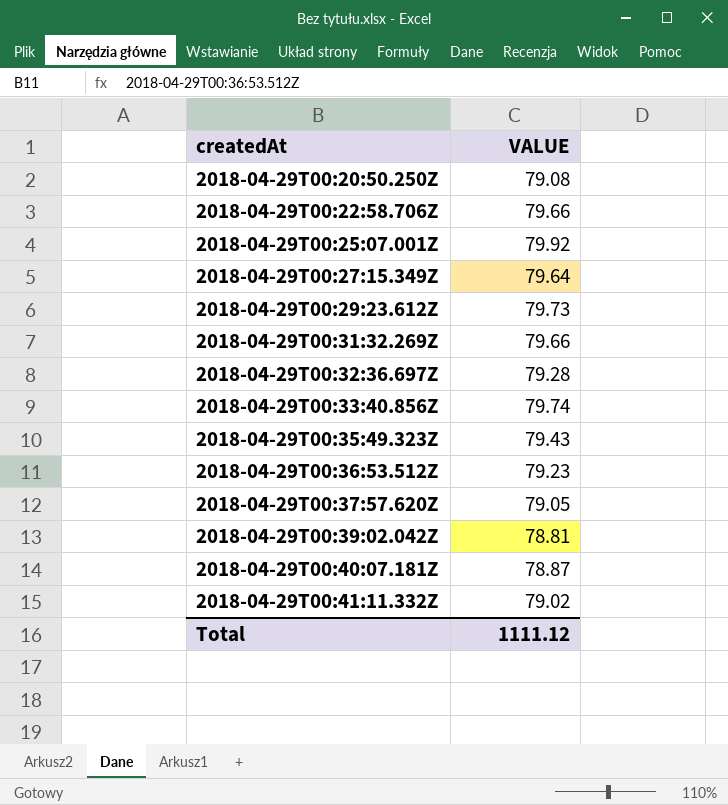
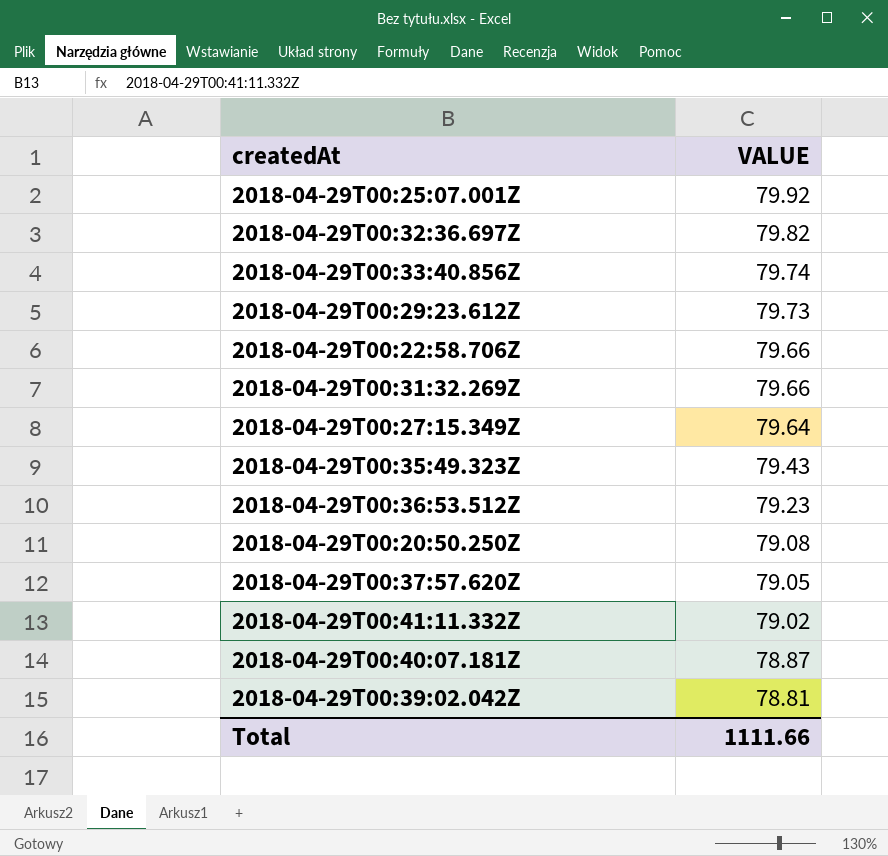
row order: createdAt ascending -> VALUE descending
2018-04-29T00:32:36.697Z | VALUE: 79.28 -> 79.82
Total | VALUE: 1111.12 -> 1111.66

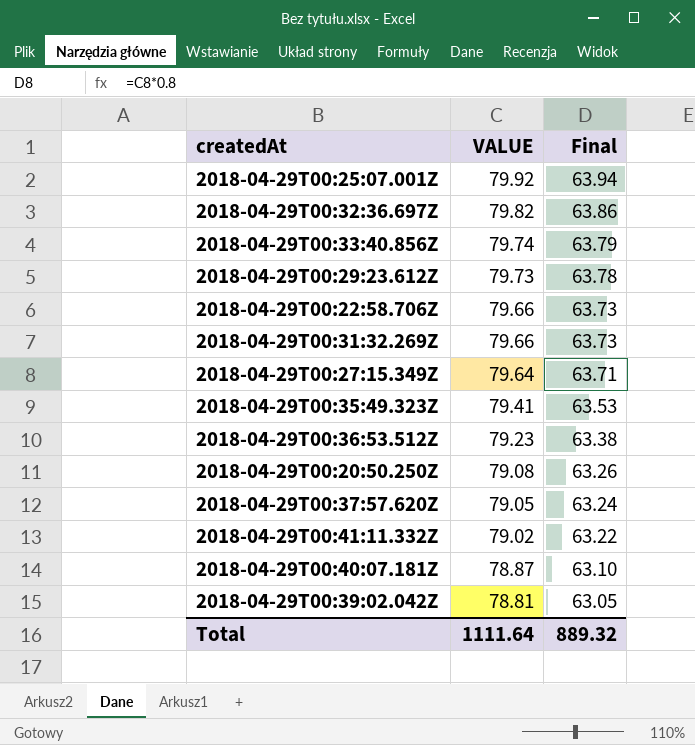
column Final | formula: none -> [VALUE] * 0.8
2018-04-29T00:35:49.323Z | VALUE: 79.43 -> 79.41
Total | VALUE: 1111.66 -> 1111.64

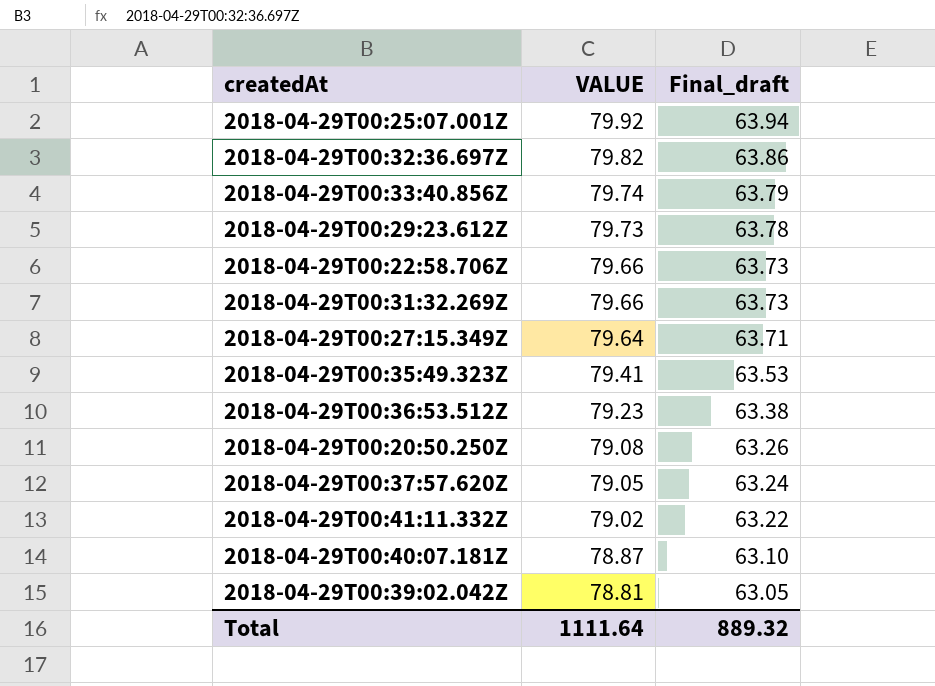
column name: Final -> Final_draft

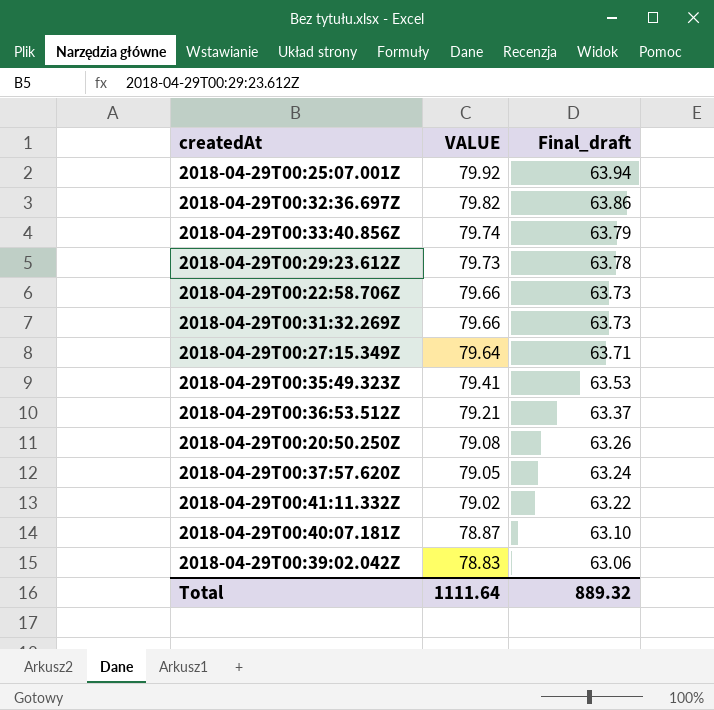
2018-04-29T00:36:53.512Z | VALUE: 79.23 -> 79.21
2018-04-29T00:36:53.512Z | Final_draft: 63.38 -> 63.37
2018-04-29T00:39:02.042Z | VALUE: 78.81 -> 78.83
2018-04-29T00:39:02.042Z | Final_draft: 63.05 -> 63.06

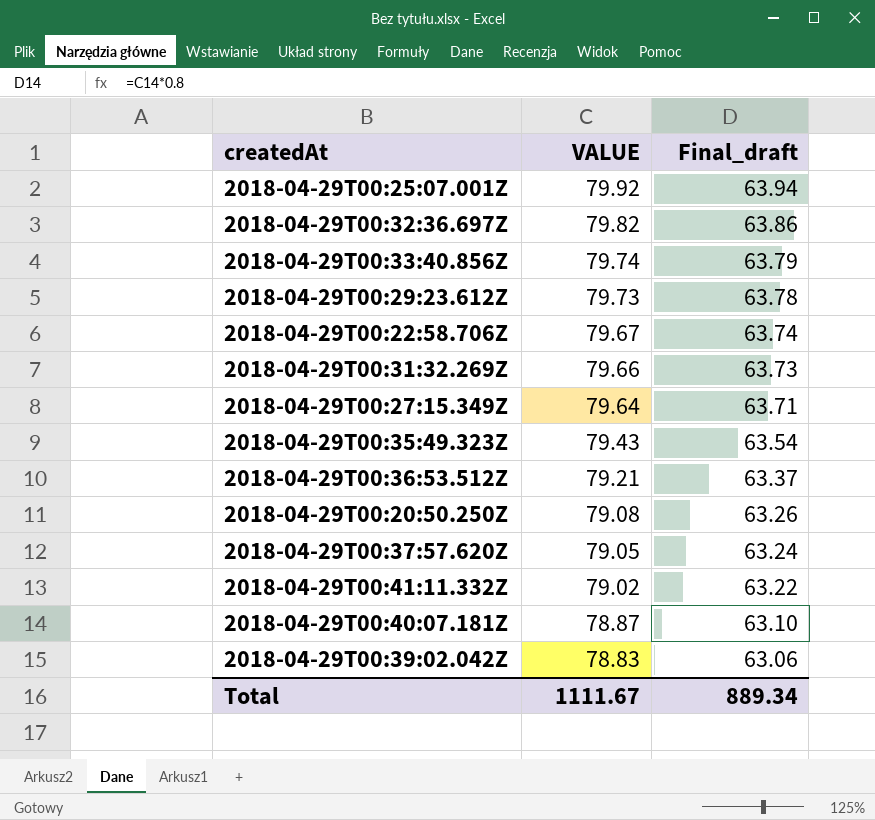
2018-04-29T00:22:58.706Z | VALUE: 79.66 -> 79.67
2018-04-29T00:22:58.706Z | Final_draft: 63.73 -> 63.74
2018-04-29T00:35:49.323Z | VALUE: 79.41 -> 79.43
2018-04-29T00:35:49.323Z | Final_draft: 63.53 -> 63.54
Total | VALUE: 1111.64 -> 1111.67
Total | Final_draft: 889.32 -> 889.34

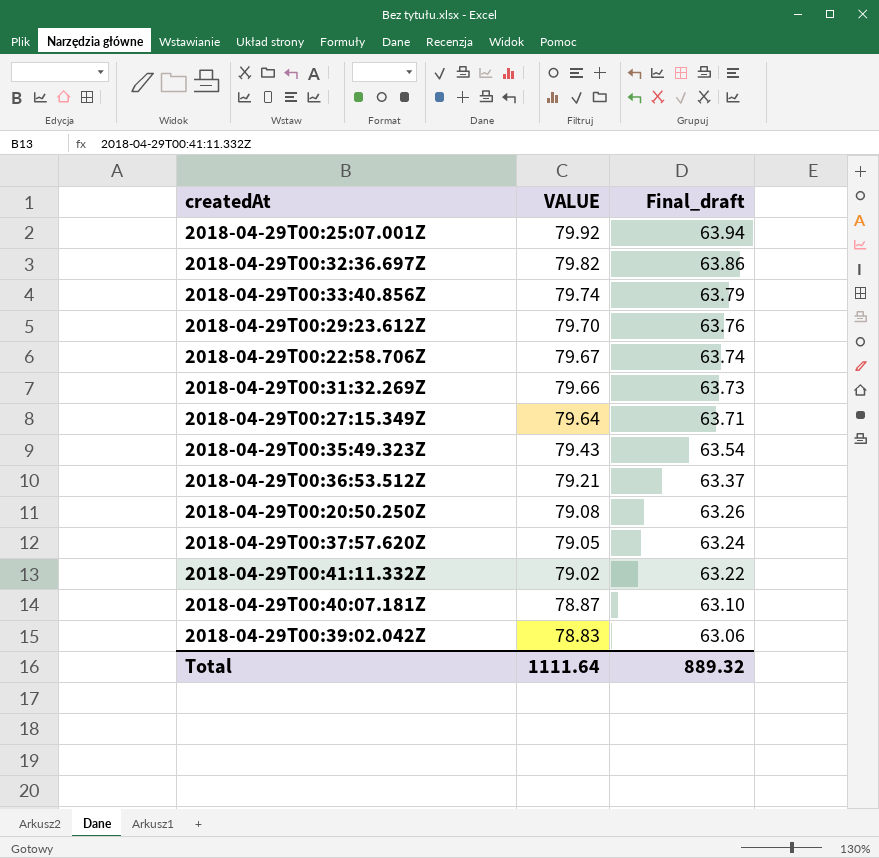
2018-04-29T00:29:23.612Z | VALUE: 79.73 -> 79.70
2018-04-29T00:29:23.612Z | Final_draft: 63.78 -> 63.76
Total | VALUE: 1111.67 -> 1111.64
Total | Final_draft: 889.34 -> 889.32

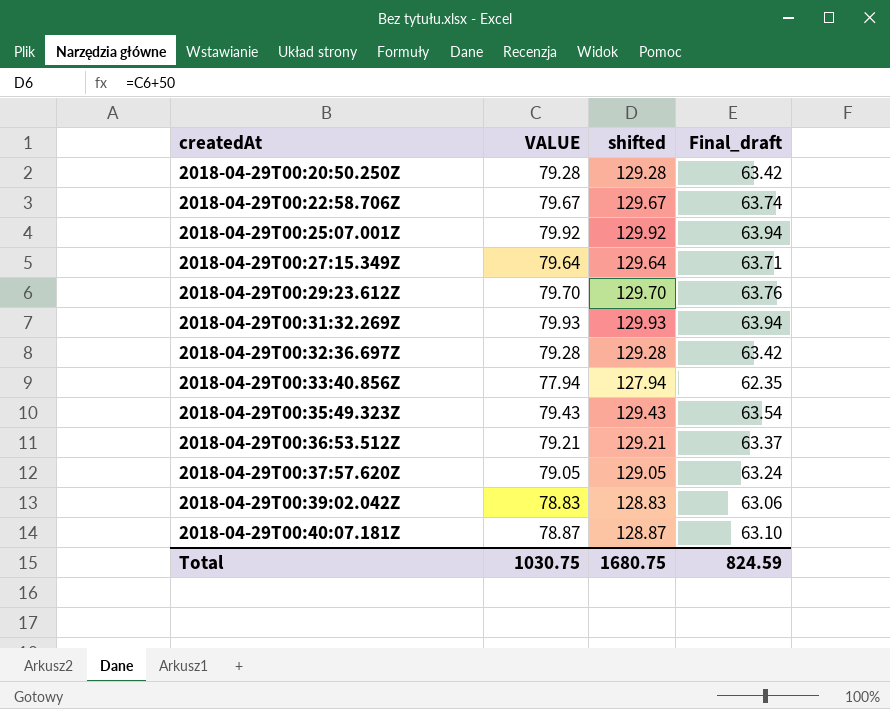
row order: VALUE descending -> createdAt ascending
column shifted | formula: none -> [VALUE] + 50
row 2018-04-29T00:41:11.332Z: 79.02 | 63.22 -> none
2018-04-29T00:20:50.250Z | VALUE: 79.08 -> 79.28
2018-04-29T00:20:50.250Z | Final_draft: 63.26 -> 63.42
2018-04-29T00:31:32.269Z | VALUE: 79.66 -> 79.93
2018-04-29T00:31:32.269Z | Final_draft: 63.73 -> 63.94
2018-04-29T00:32:36.697Z | VALUE: 79.82 -> 79.28
2018-04-29T00:32:36.697Z | Final_draft: 63.86 -> 63.42
2018-04-29T00:33:40.856Z | VALUE: 79.74 -> 77.94
2018-04-29T00:33:40.856Z | Final_draft: 63.79 -> 62.35
Total | VALUE: 1111.64 -> 1030.75
Total | Final_draft: 889.32 -> 824.59

